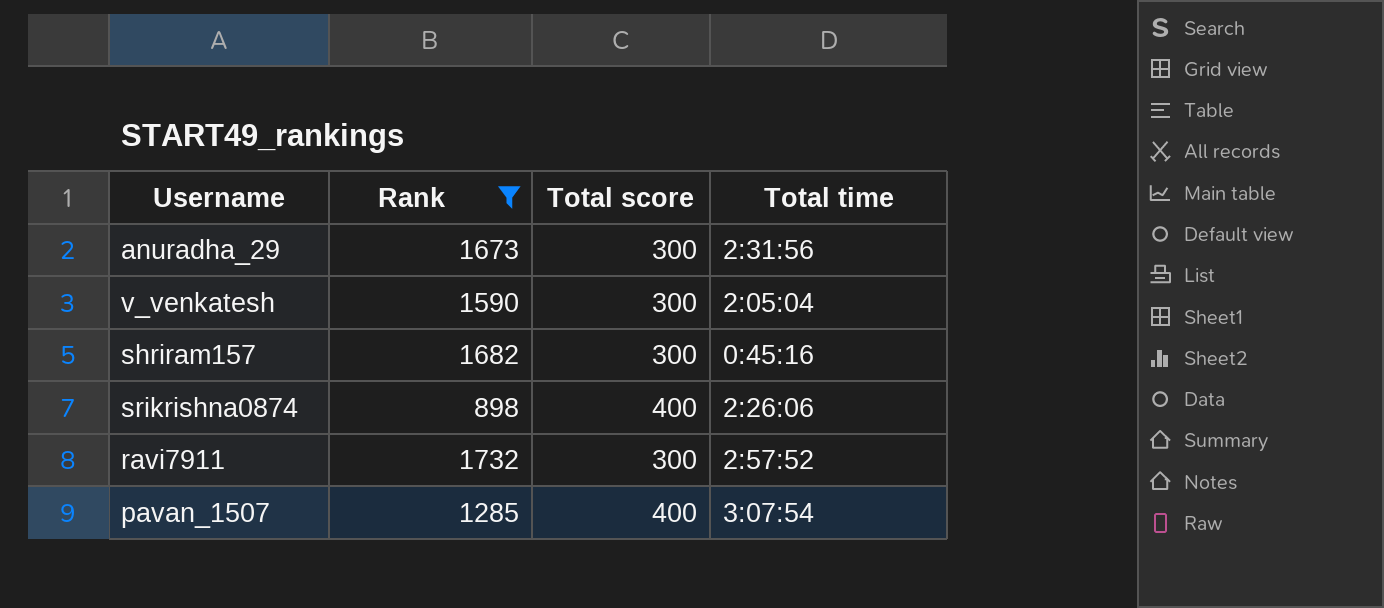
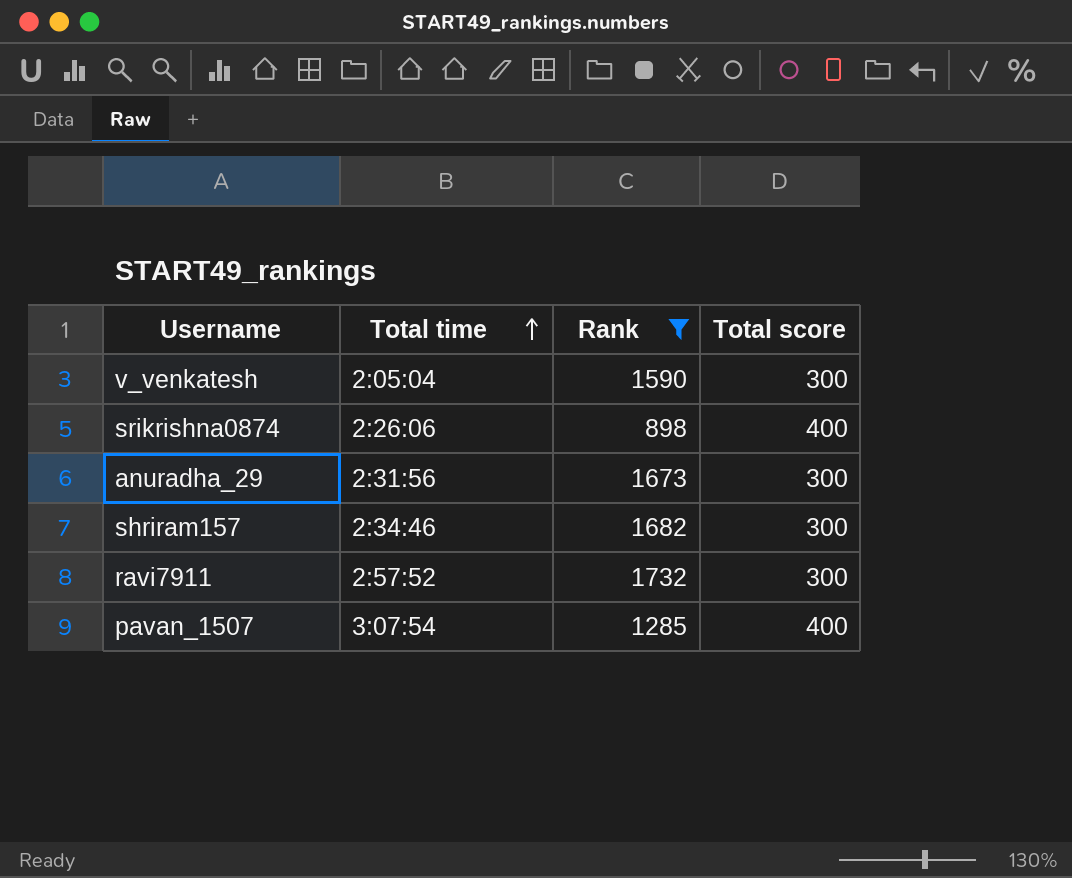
row order: none -> Total time ascending
column Total time | position: 4 -> 2
shriram157 | Total time: 0:45:16 -> 2:34:46

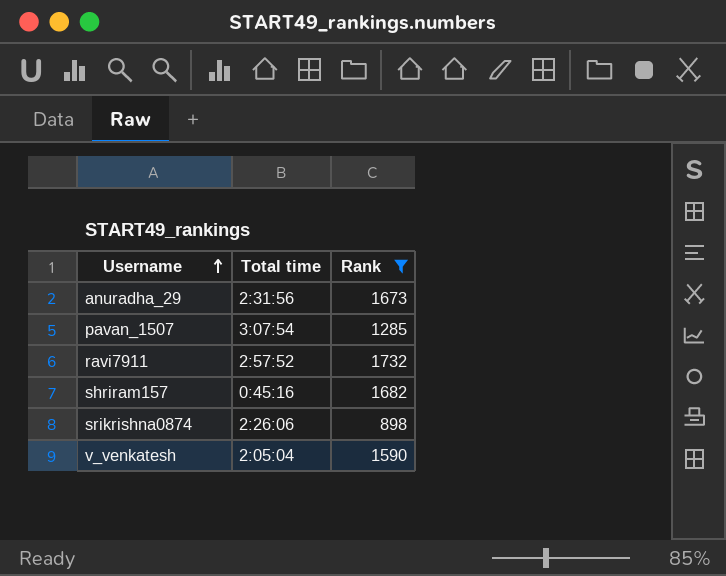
row order: Total time ascending -> Username ascending
column Total score | position: 4 -> none
shriram157 | Total time: 2:34:46 -> 0:45:16

